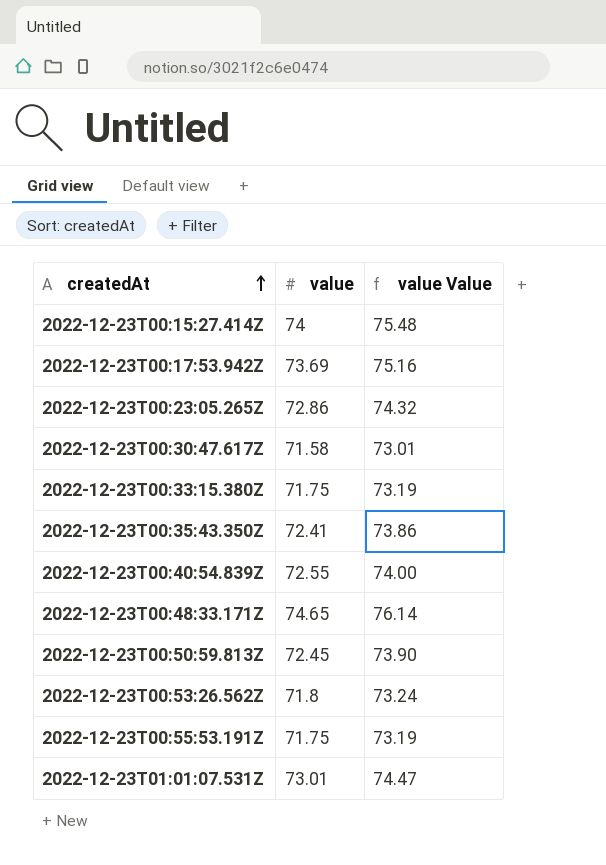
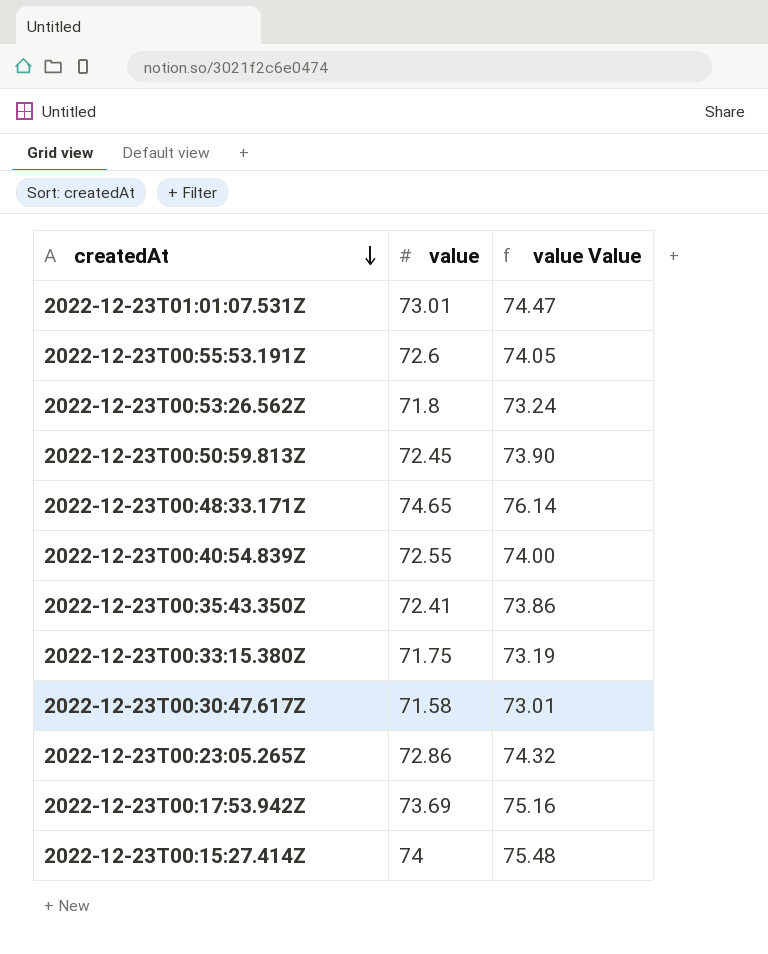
row order: createdAt ascending -> createdAt descending
2022-12-23T00:55:53.191Z | value: 71.75 -> 72.6
2022-12-23T00:55:53.191Z | value Value: 73.19 -> 74.05

